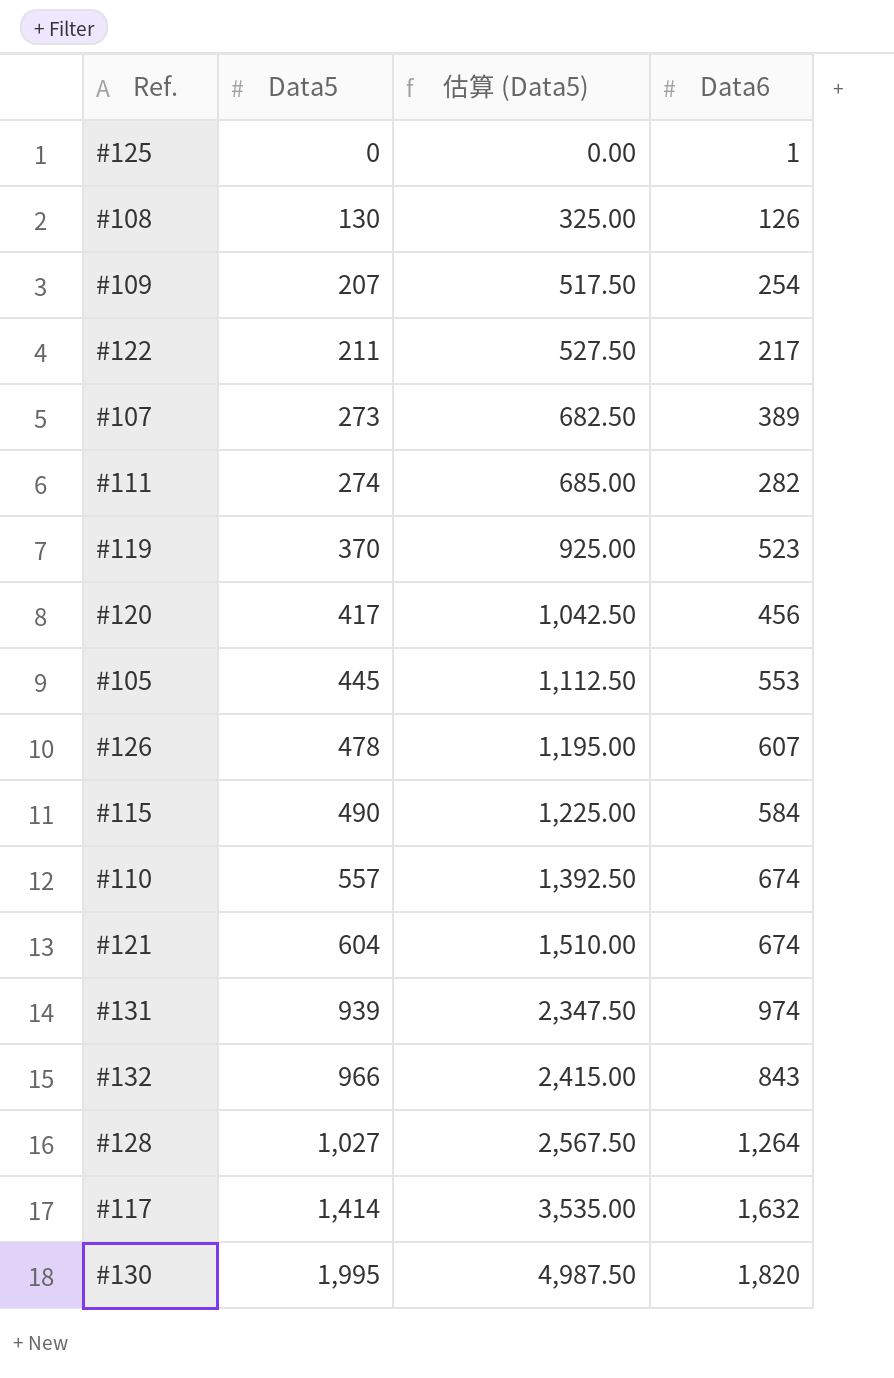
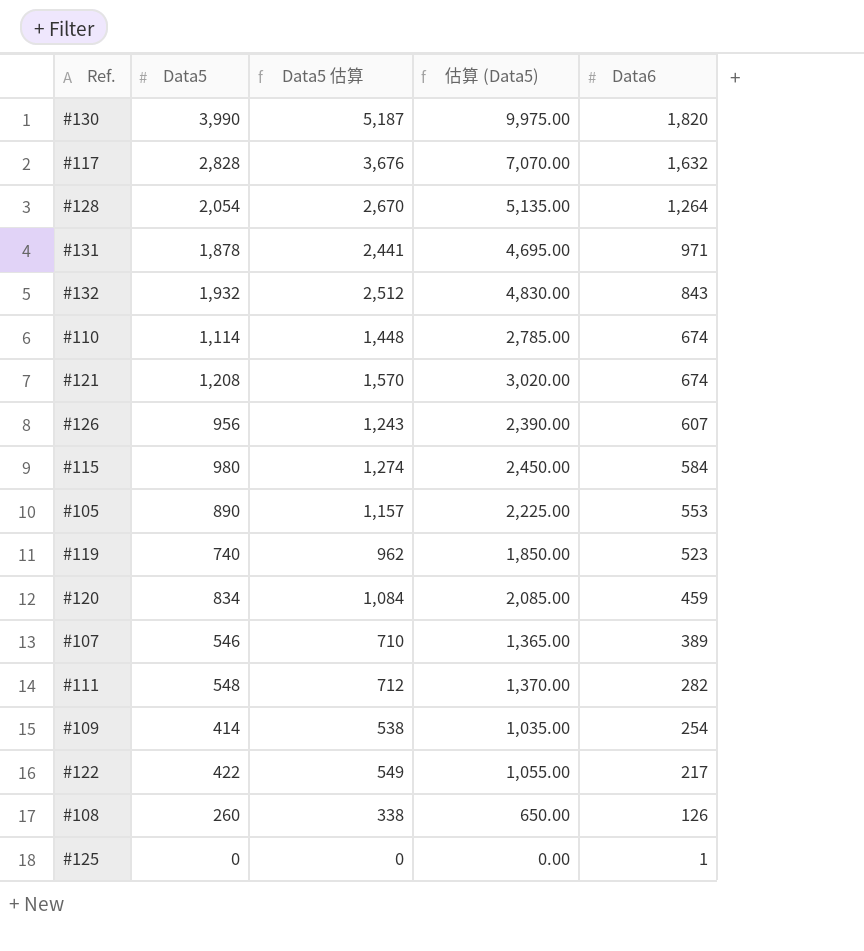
row order: Data5 ascending -> Data6 descending
column Data5 估算 | formula: none -> [Data5] * 1.3
#130 | Data5: 1,995 -> 3,990
#130 | 估算 (Data5): 4,987.50 -> 9,975.00
#117 | Data5: 1,414 -> 2,828
#117 | 估算 (Data5): 3,535.00 -> 7,070.00
#128 | Data5: 1,027 -> 2,054
#128 | 估算 (Data5): 2,567.50 -> 5,135.00
#131 | Data5: 939 -> 1,878
#131 | 估算 (Data5): 2,347.50 -> 4,695.00
#131 | Data6: 974 -> 971
#132 | Data5: 966 -> 1,932
#132 | 估算 (Data5): 2,415.00 -> 4,830.00
#110 | Data5: 557 -> 1,114
#110 | 估算 (Data5): 1,392.50 -> 2,785.00
#121 | Data5: 604 -> 1,208
#121 | 估算 (Data5): 1,510.00 -> 3,020.00
#126 | Data5: 478 -> 956
#126 | 估算 (Data5): 1,195.00 -> 2,390.00
#115 | Data5: 490 -> 980
#115 | 估算 (Data5): 1,225.00 -> 2,450.00
#105 | Data5: 445 -> 890
#105 | 估算 (Data5): 1,112.50 -> 2,225.00
#119 | Data5: 370 -> 740
#119 | 估算 (Data5): 925.00 -> 1,850.00
#120 | Data5: 417 -> 834
#120 | 估算 (Data5): 1,042.50 -> 2,085.00
#120 | Data6: 456 -> 459
#107 | Data5: 273 -> 546
#107 | 估算 (Data5): 682.50 -> 1,365.00
#111 | Data5: 274 -> 548
#111 | 估算 (Data5): 685.00 -> 1,370.00
#109 | Data5: 207 -> 414
#109 | 估算 (Data5): 517.50 -> 1,035.00
#122 | Data5: 211 -> 422
#122 | 估算 (Data5): 527.50 -> 1,055.00
#108 | Data5: 130 -> 260
#108 | 估算 (Data5): 325.00 -> 650.00

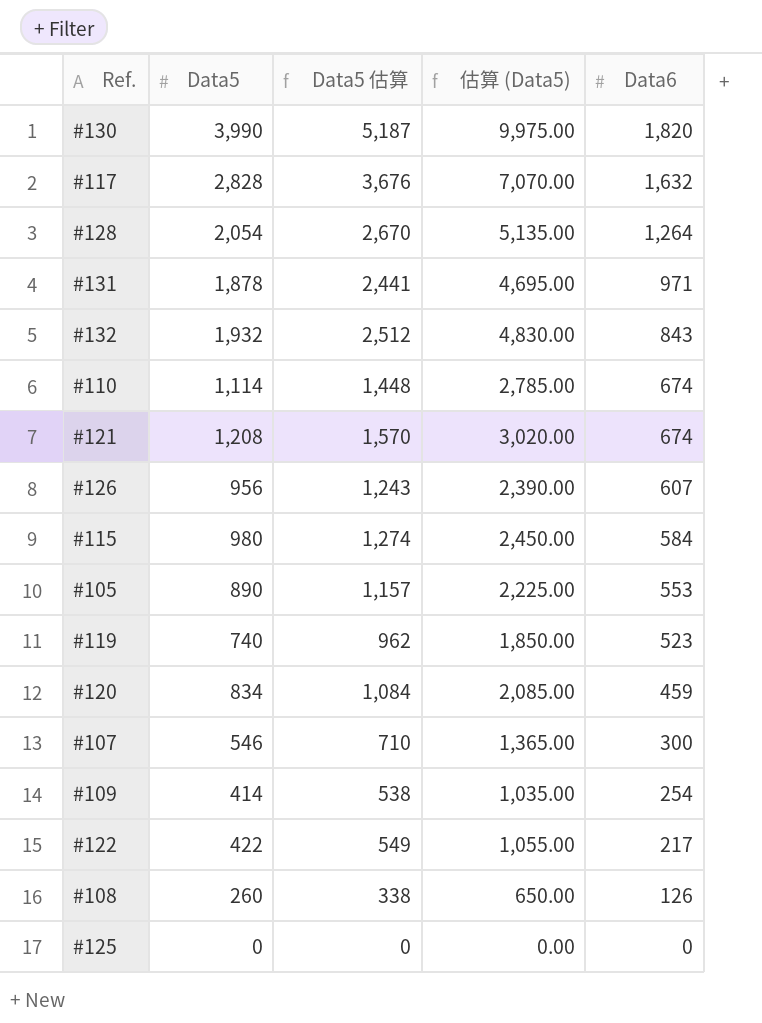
row #111: 548 | 712 | 1,370.00 | 282 -> none
#107 | Data6: 389 -> 300
#125 | Data6: 1 -> 0

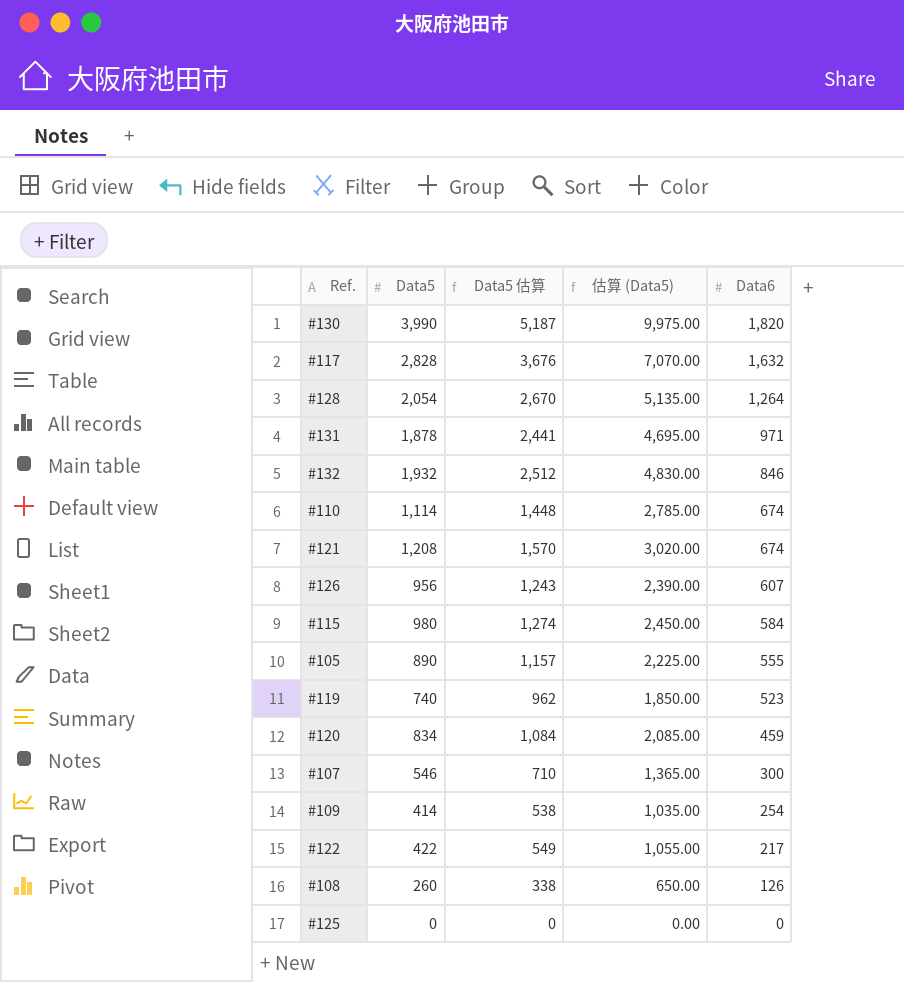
#132 | Data6: 843 -> 846
#105 | Data6: 553 -> 555

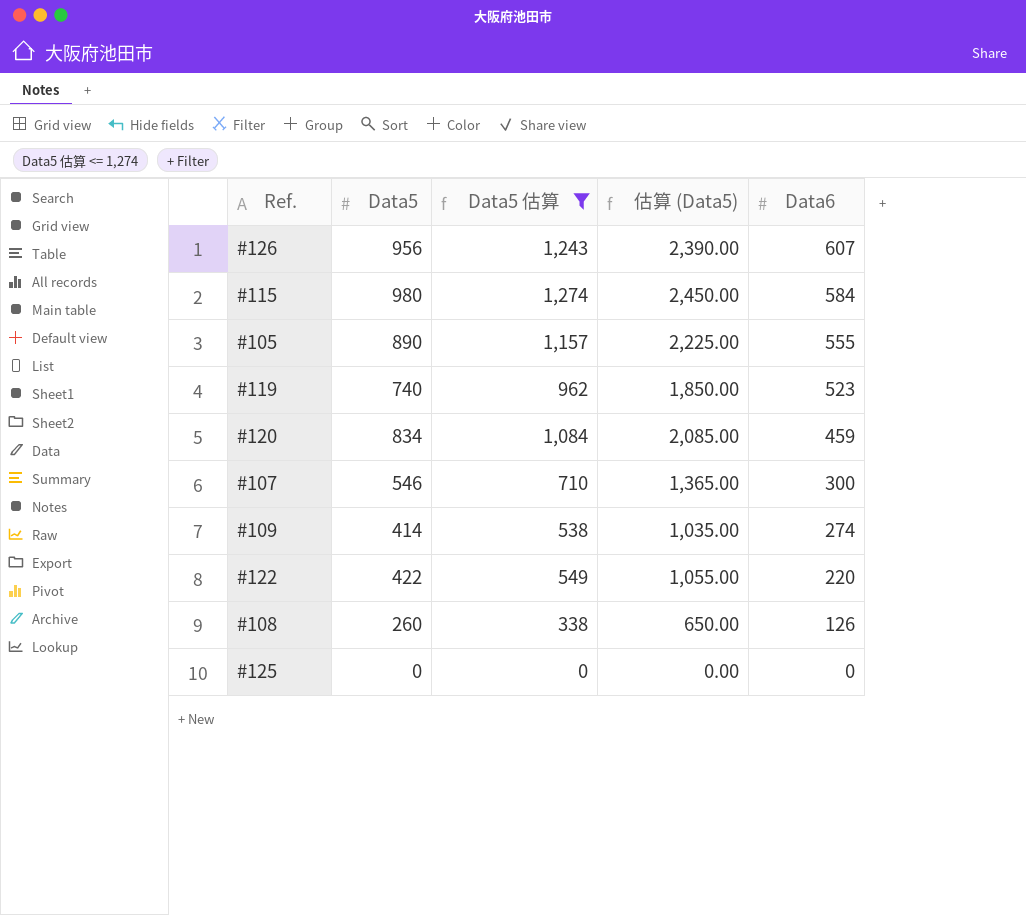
filter: none -> Data5 估算 <= 1,274
#109 | Data6: 254 -> 274
#122 | Data6: 217 -> 220

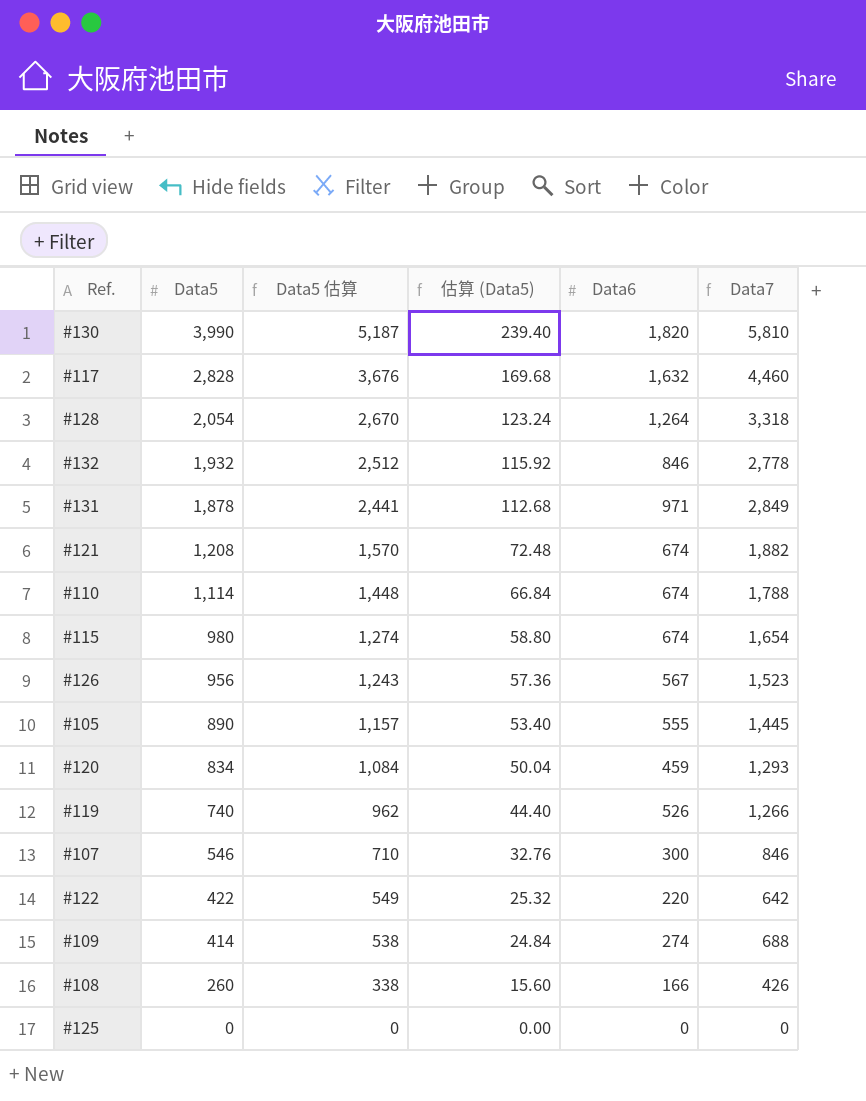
filter: Data5 估算 <= 1,274 -> none
row order: Data6 descending -> Data5 descending
column 估算 (Data5) | formula: [Data5] * 2.5 -> [Data5] * 0.06
column Data7 | formula: none -> [Data5] + [Data6]
#115 | Data6: 584 -> 674
#126 | Data6: 607 -> 567
#119 | Data6: 523 -> 526
#108 | Data6: 126 -> 166

